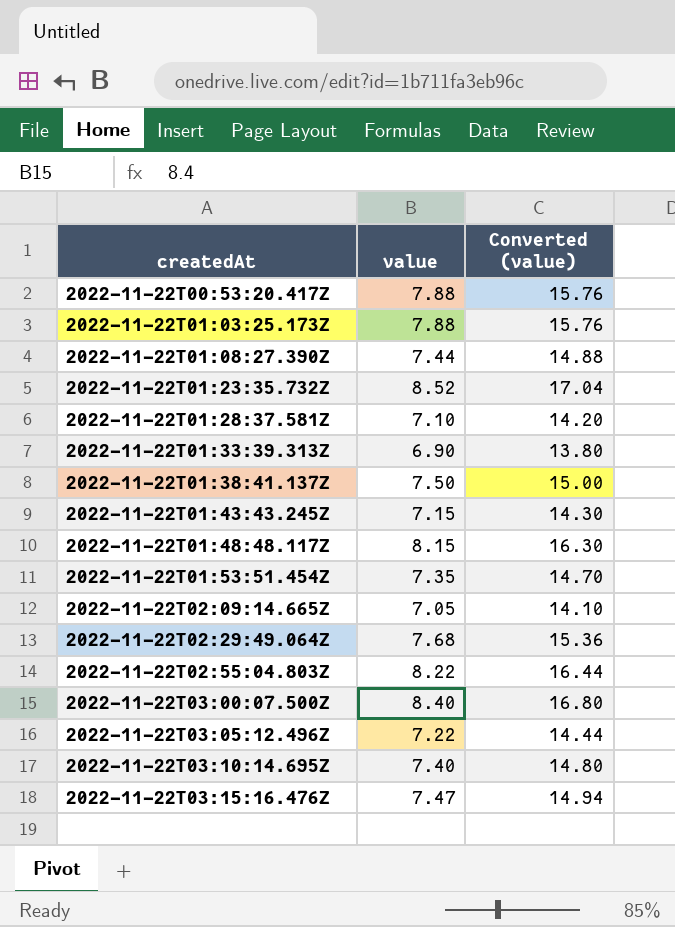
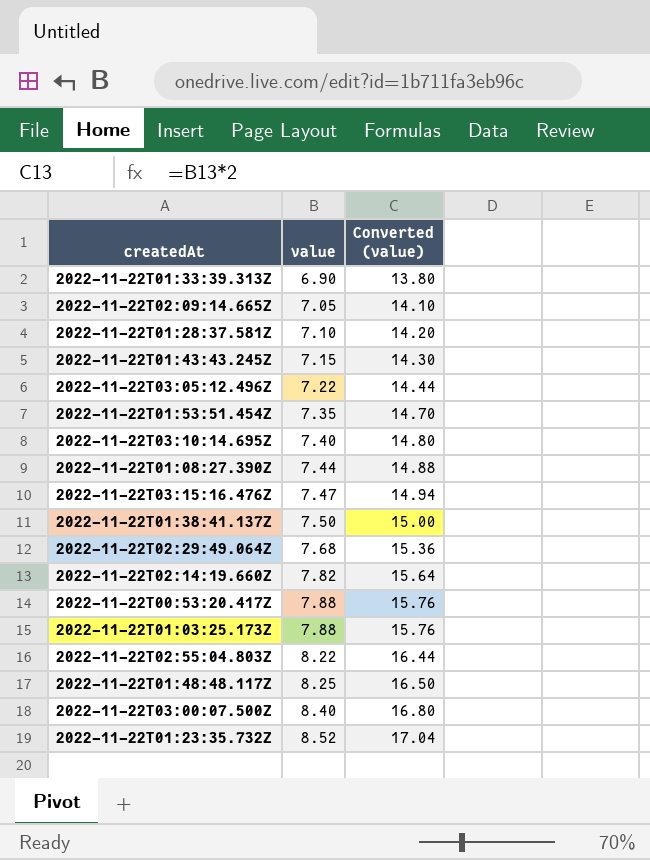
row order: createdAt ascending -> value ascending
row 2022-11-22T02:14:19.660Z: none -> 7.82 | 15.64
2022-11-22T01:48:48.117Z | value: 8.15 -> 8.25
2022-11-22T01:48:48.117Z | Converted (value): 16.30 -> 16.50

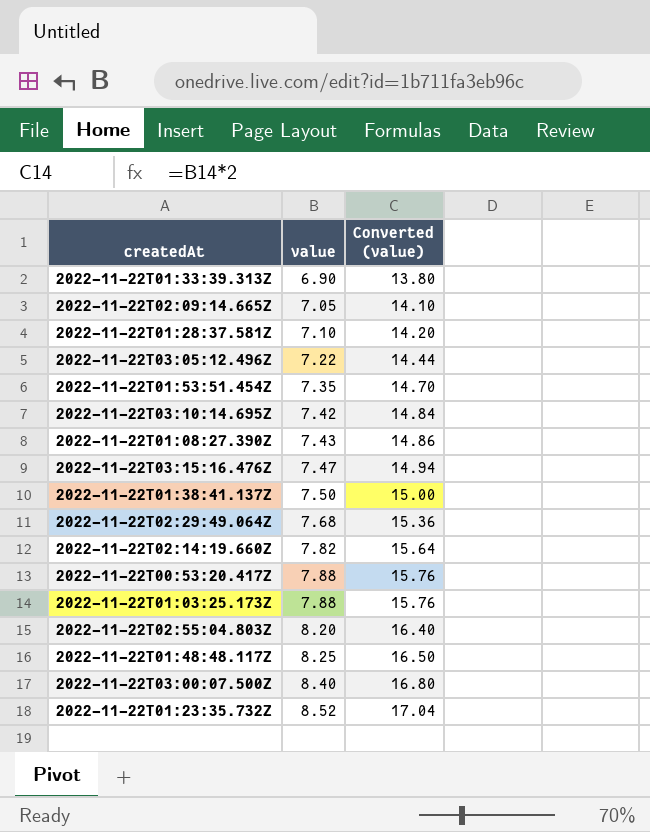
row 2022-11-22T01:43:43.245Z: 7.15 | 14.30 -> none
2022-11-22T03:10:14.695Z | value: 7.40 -> 7.42
2022-11-22T03:10:14.695Z | Converted (value): 14.80 -> 14.84
2022-11-22T01:08:27.390Z | value: 7.44 -> 7.43
2022-11-22T01:08:27.390Z | Converted (value): 14.88 -> 14.86
2022-11-22T02:55:04.803Z | value: 8.22 -> 8.20
2022-11-22T02:55:04.803Z | Converted (value): 16.44 -> 16.40

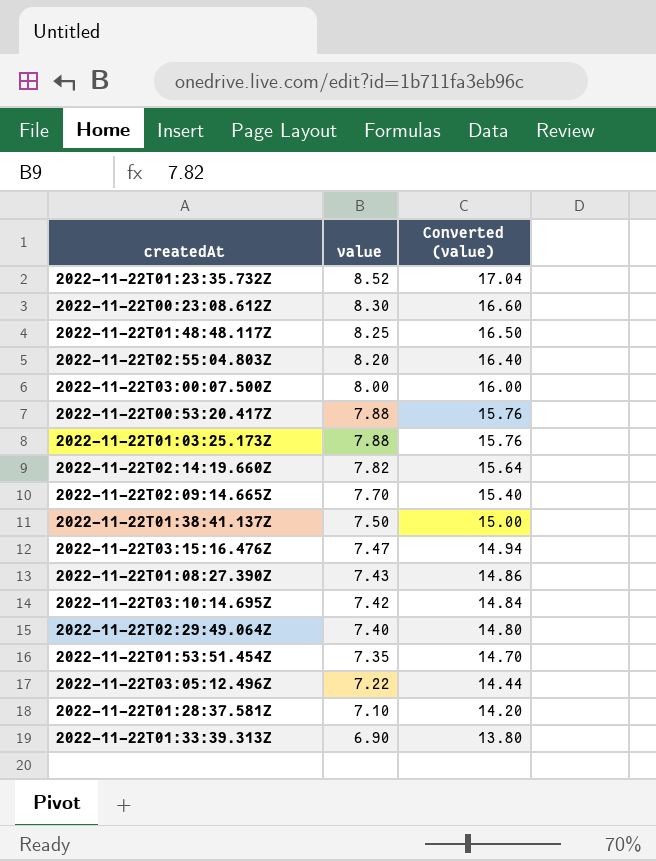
row order: value ascending -> value descending
row 2022-11-22T00:23:08.612Z: none -> 8.30 | 16.60
2022-11-22T03:00:07.500Z | value: 8.40 -> 8.00
2022-11-22T03:00:07.500Z | Converted (value): 16.80 -> 16.00
2022-11-22T02:09:14.665Z | value: 7.05 -> 7.70
2022-11-22T02:09:14.665Z | Converted (value): 14.10 -> 15.40
2022-11-22T02:29:49.064Z | value: 7.68 -> 7.40
2022-11-22T02:29:49.064Z | Converted (value): 15.36 -> 14.80

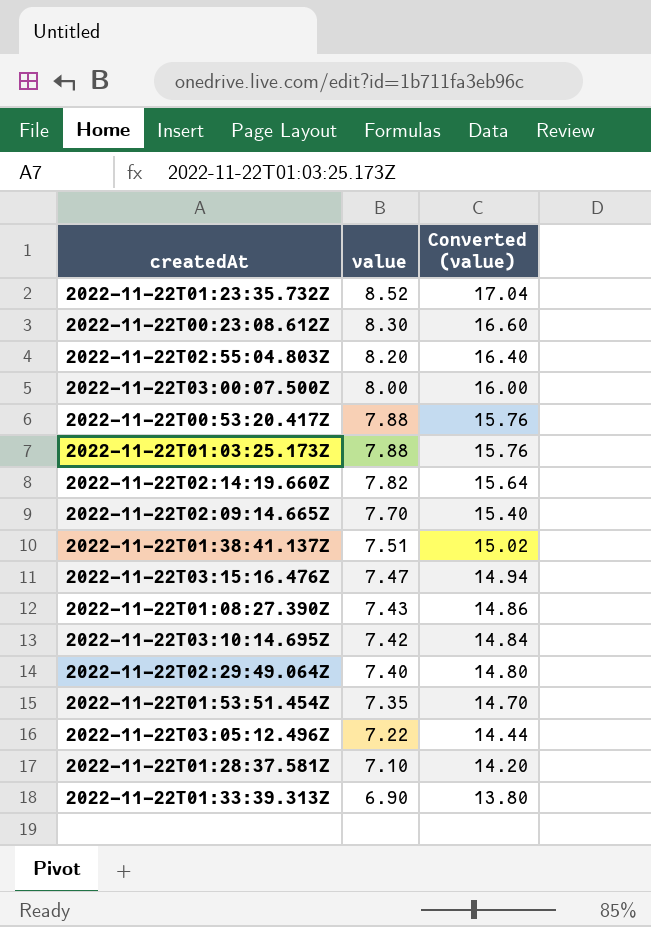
row 2022-11-22T01:48:48.117Z: 8.25 | 16.50 -> none
2022-11-22T01:38:41.137Z | value: 7.50 -> 7.51
2022-11-22T01:38:41.137Z | Converted (value): 15.00 -> 15.02

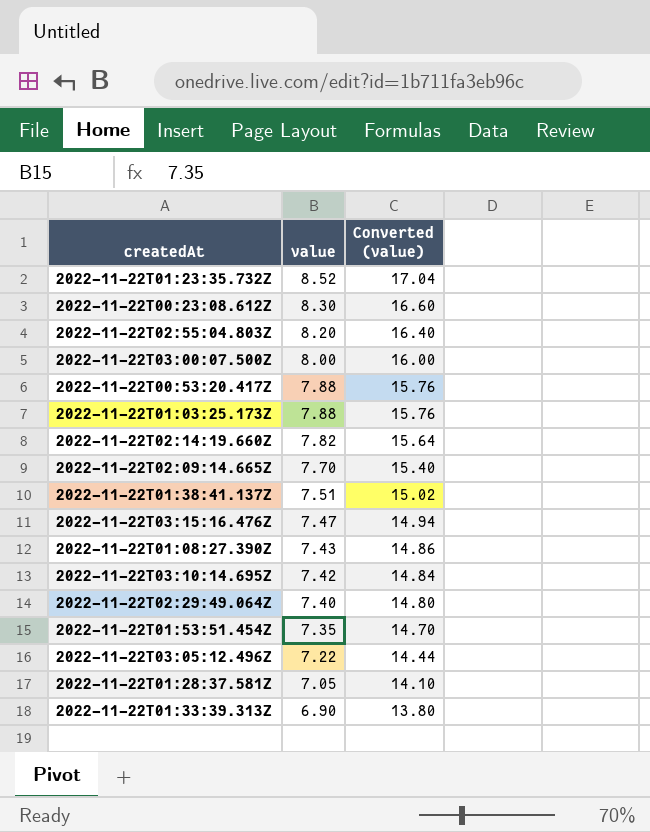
2022-11-22T01:28:37.581Z | value: 7.10 -> 7.05
2022-11-22T01:28:37.581Z | Converted (value): 14.20 -> 14.10

